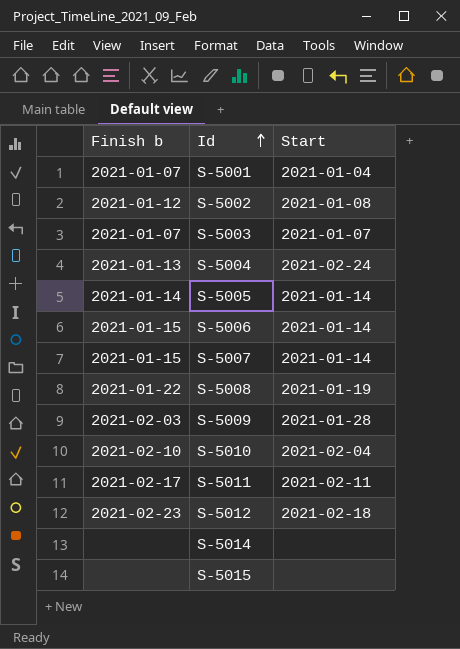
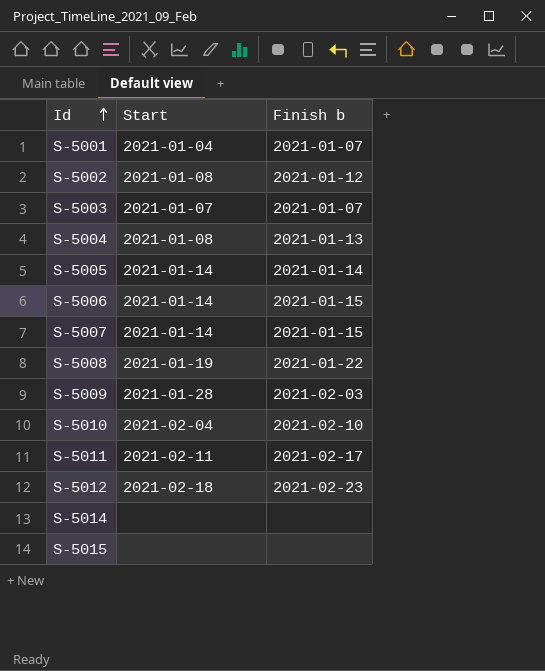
column Finish b | position: 1 -> 3
S-5004 | Start: 2021-02-24 -> 2021-01-08

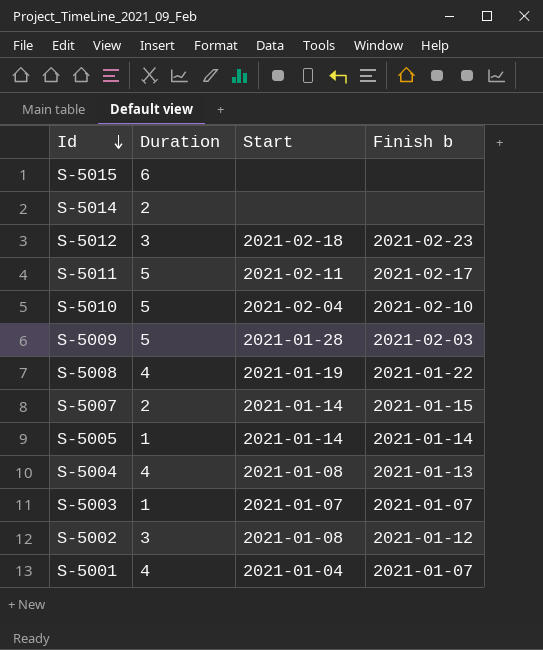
row order: Id ascending -> Id descending
column Duration | position: none -> 2
row S-5006: 2021-01-14 | 2021-01-15 -> none

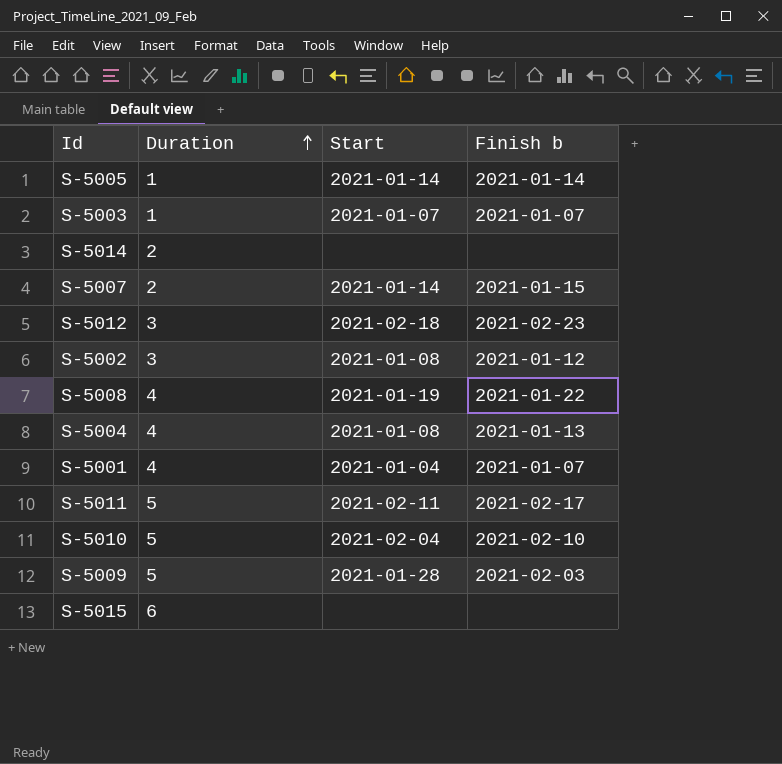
row order: Id descending -> Duration ascending

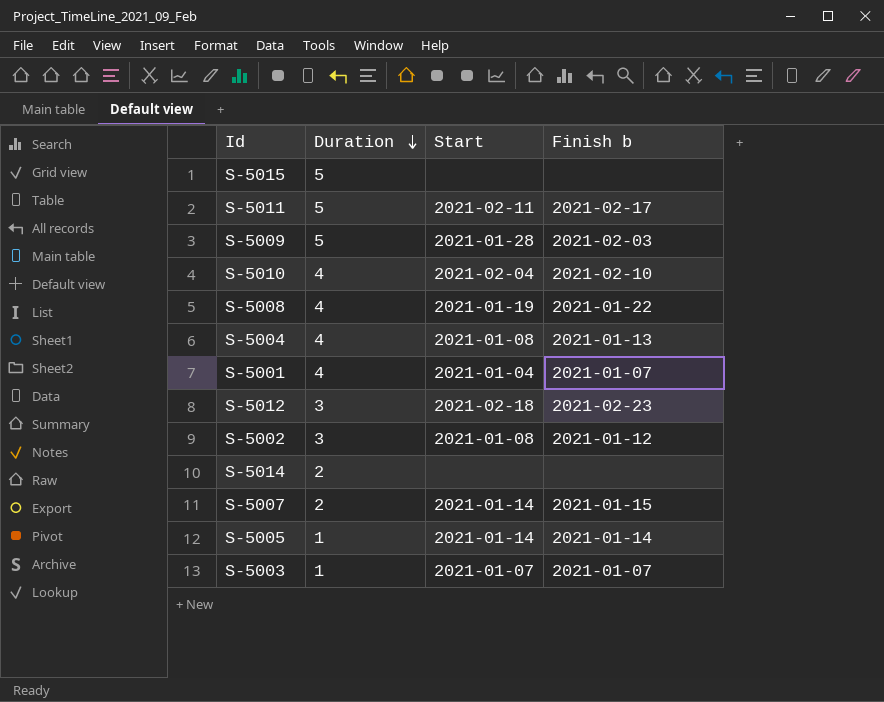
row order: Duration ascending -> Duration descending
S-5015 | Duration: 6 -> 5
S-5010 | Duration: 5 -> 4

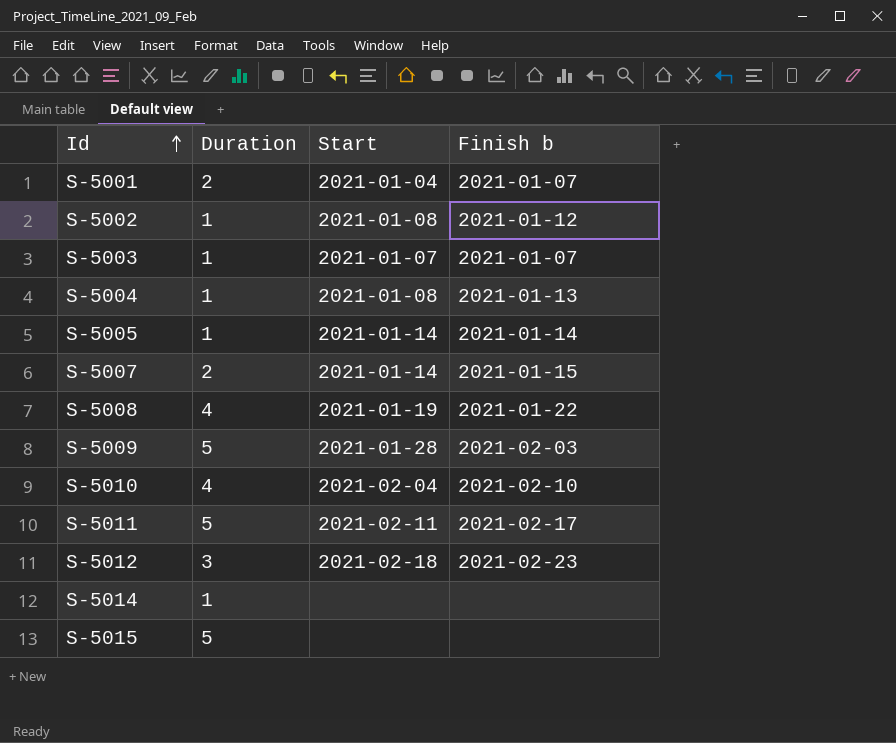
row order: Duration descending -> Id ascending
S-5001 | Duration: 4 -> 2
S-5002 | Duration: 3 -> 1
S-5004 | Duration: 4 -> 1
S-5014 | Duration: 2 -> 1

